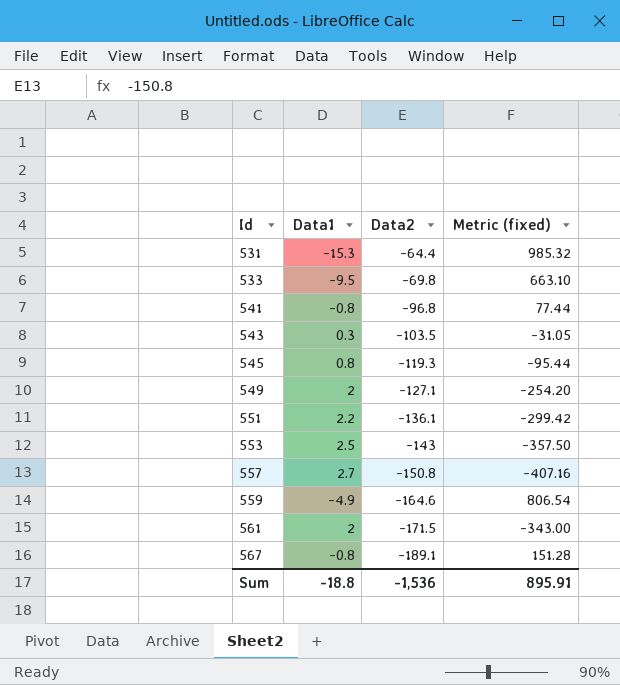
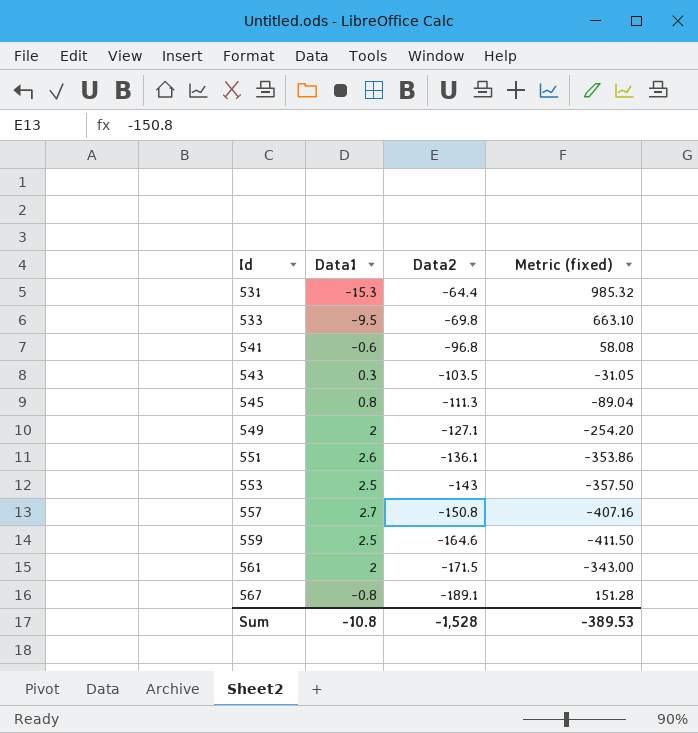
541 | Data1: -0.8 -> -0.6
541 | Metric (fixed): 77.44 -> 58.08
545 | Data2: -119.3 -> -111.3
545 | Metric (fixed): -95.44 -> -89.04
551 | Data1: 2.2 -> 2.6
551 | Metric (fixed): -299.42 -> -353.86
559 | Data1: -4.9 -> 2.5
559 | Metric (fixed): 806.54 -> -411.50
Sum | Data1: -18.8 -> -10.8
Sum | Data2: -1,536 -> -1,528
Sum | Metric (fixed): 895.91 -> -389.53

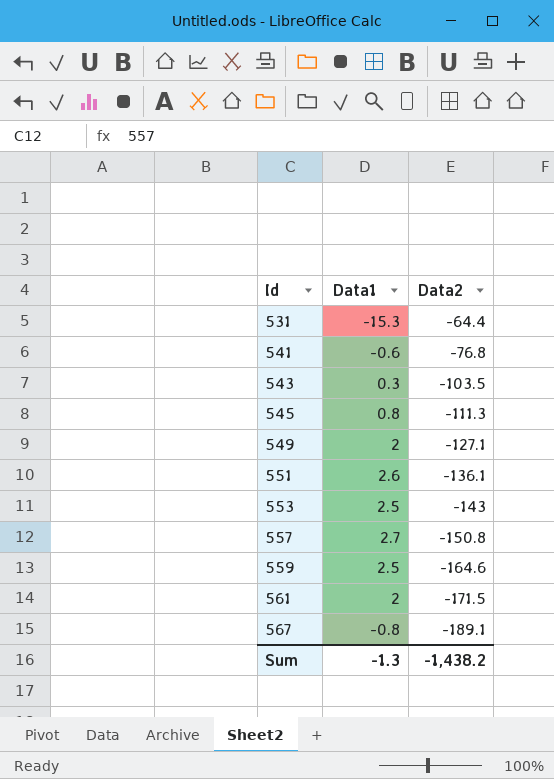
column Metric (fixed) | formula: [Data1] * [Data2] -> none
row 533: -9.5 | -69.8 | 663.10 -> none
541 | Data2: -96.8 -> -76.8
Sum | Data1: -10.8 -> -1.3
Sum | Data2: -1,528 -> -1,438.2

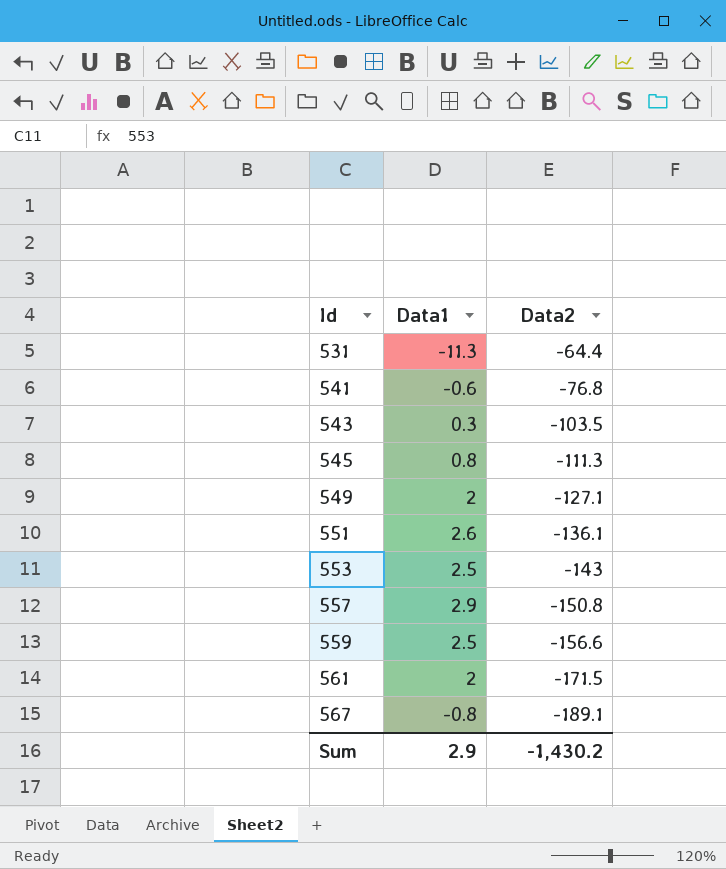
531 | Data1: -15.3 -> -11.3
557 | Data1: 2.7 -> 2.9
559 | Data2: -164.6 -> -156.6
Sum | Data1: -1.3 -> 2.9
Sum | Data2: -1,438.2 -> -1,430.2

